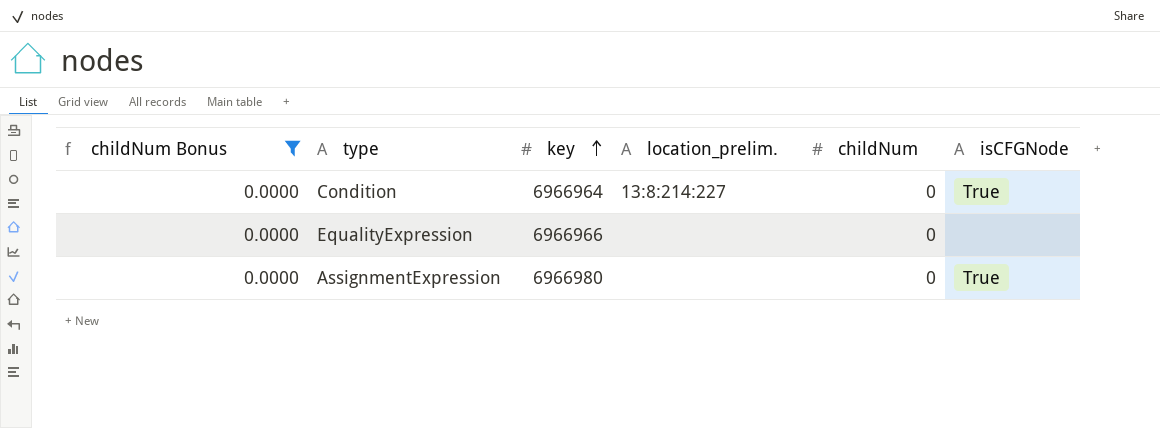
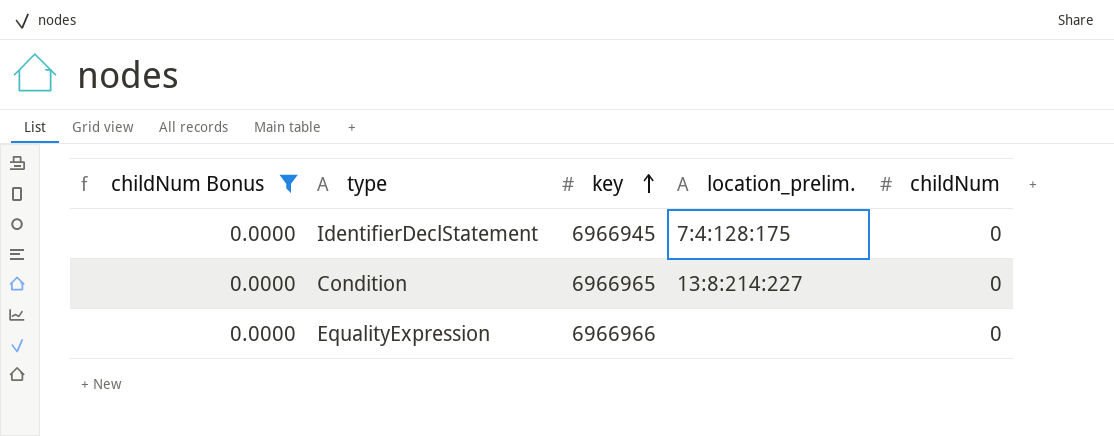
column isCFGNode | position: 6 -> none
row AssignmentExpression: 0.0000 | 6966980 | none | 0 | True -> none
row IdentifierDeclStatement: none -> 0.0000 | 6966945 | 7:4:128:175 | 0
Condition | key: 6966964 -> 6966965

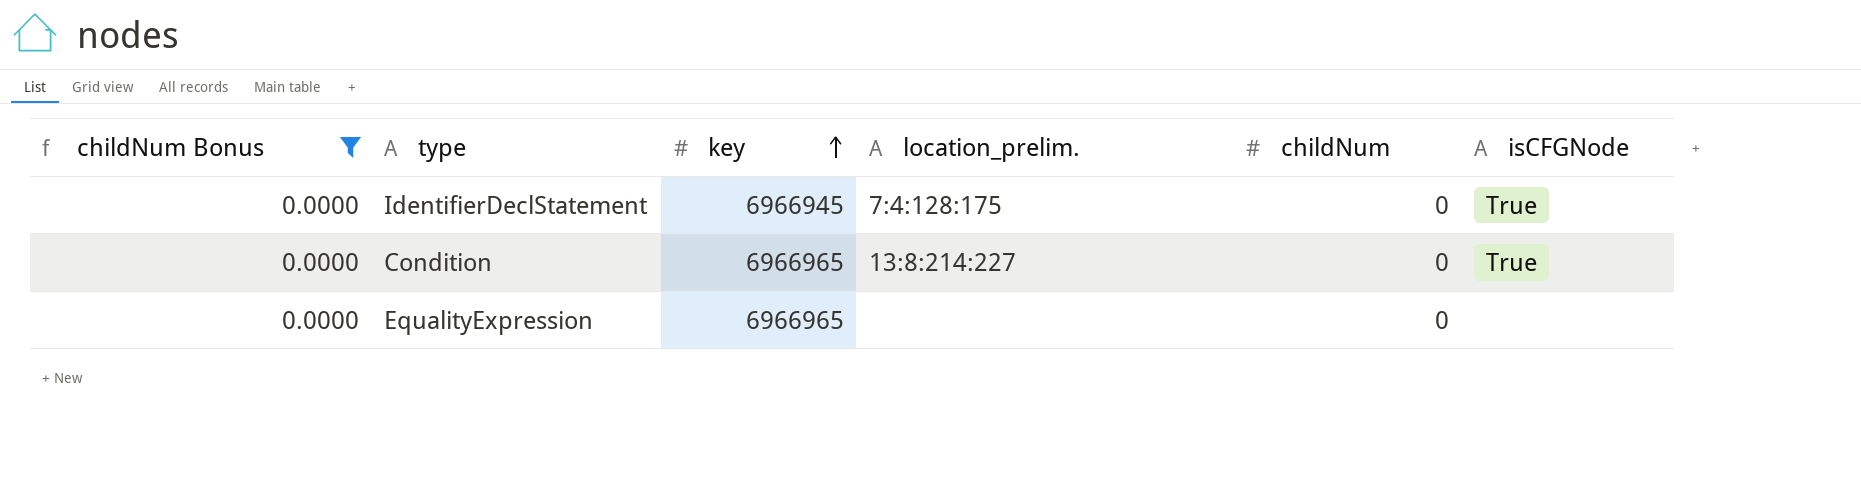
column isCFGNode | position: none -> 6
EqualityExpression | key: 6966966 -> 6966965

